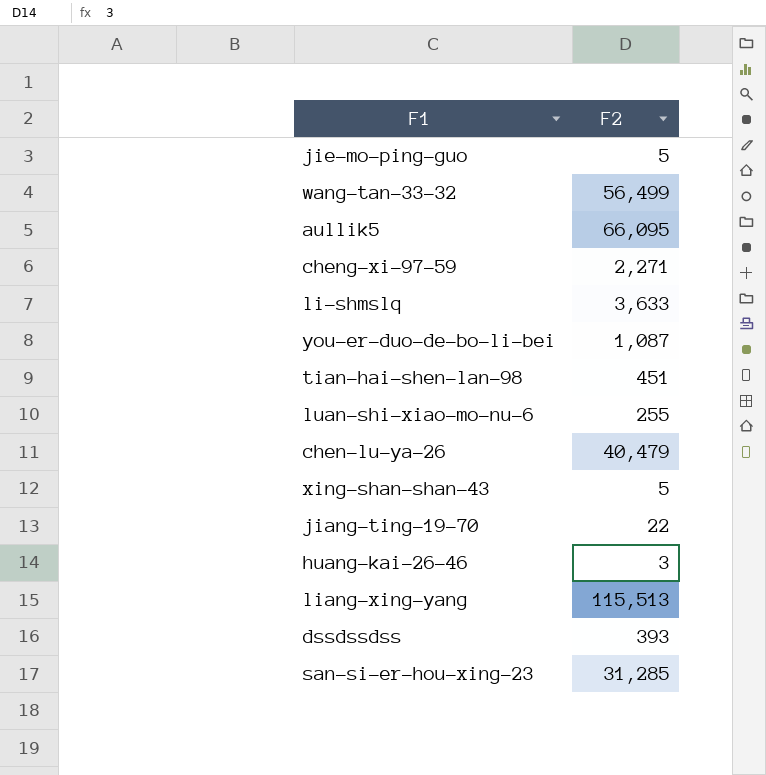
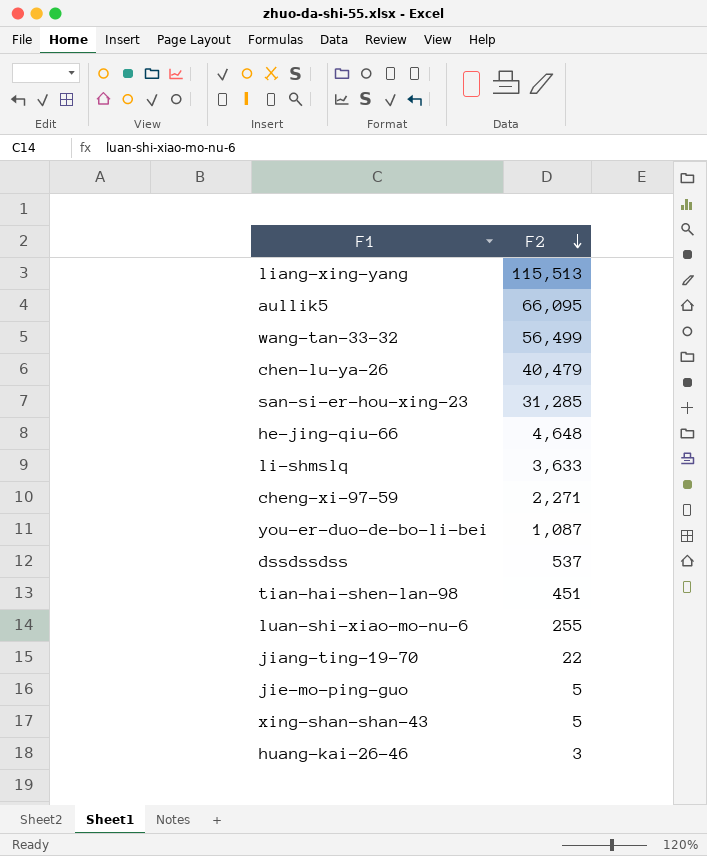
row order: none -> F2 descending
row he-jing-qiu-66: none -> 4,648
dssdssdss | F2: 393 -> 537

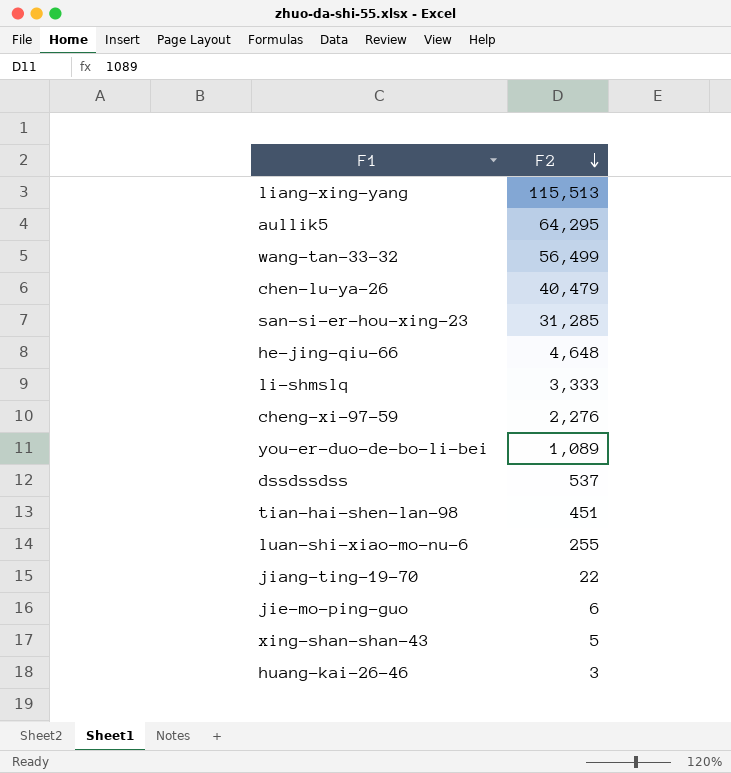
aullik5 | F2: 66,095 -> 64,295
li-shmslq | F2: 3,633 -> 3,333
cheng-xi-97-59 | F2: 2,271 -> 2,276
you-er-duo-de-bo-li-bei | F2: 1,087 -> 1,089
jie-mo-ping-guo | F2: 5 -> 6

